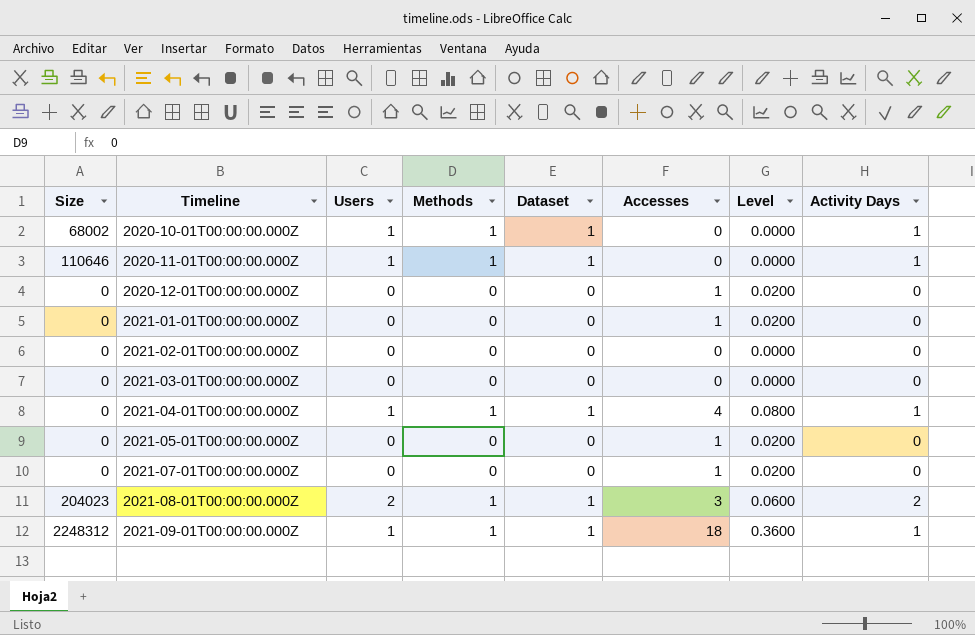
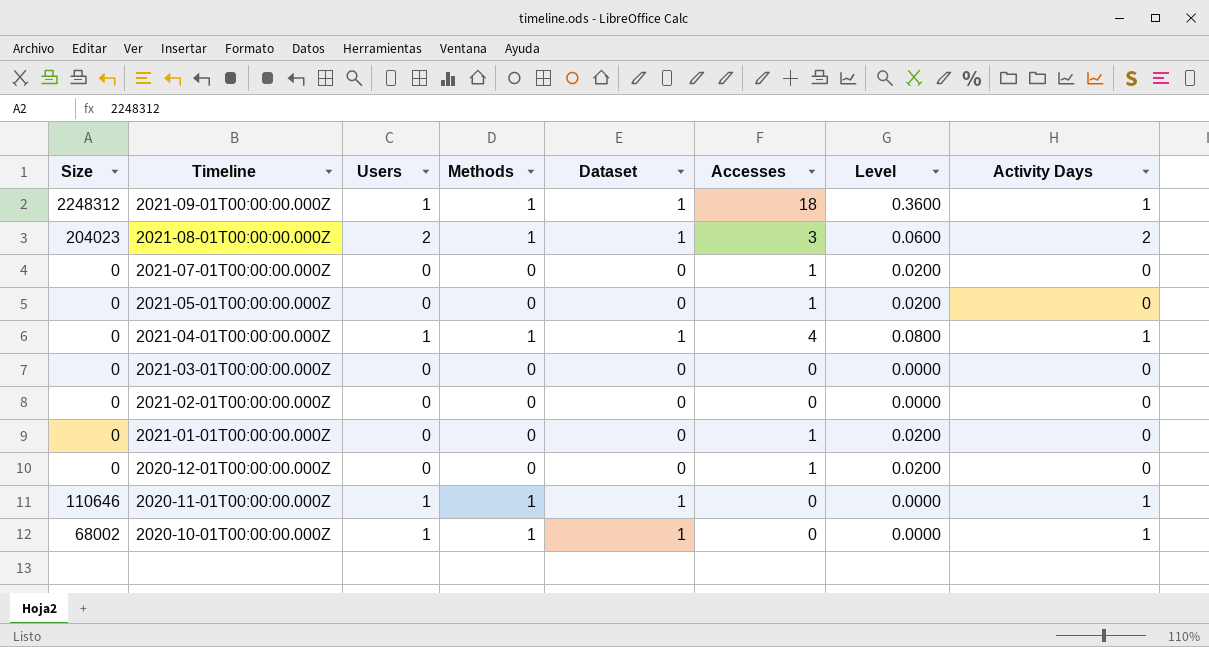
row order: Timeline ascending -> Timeline descending

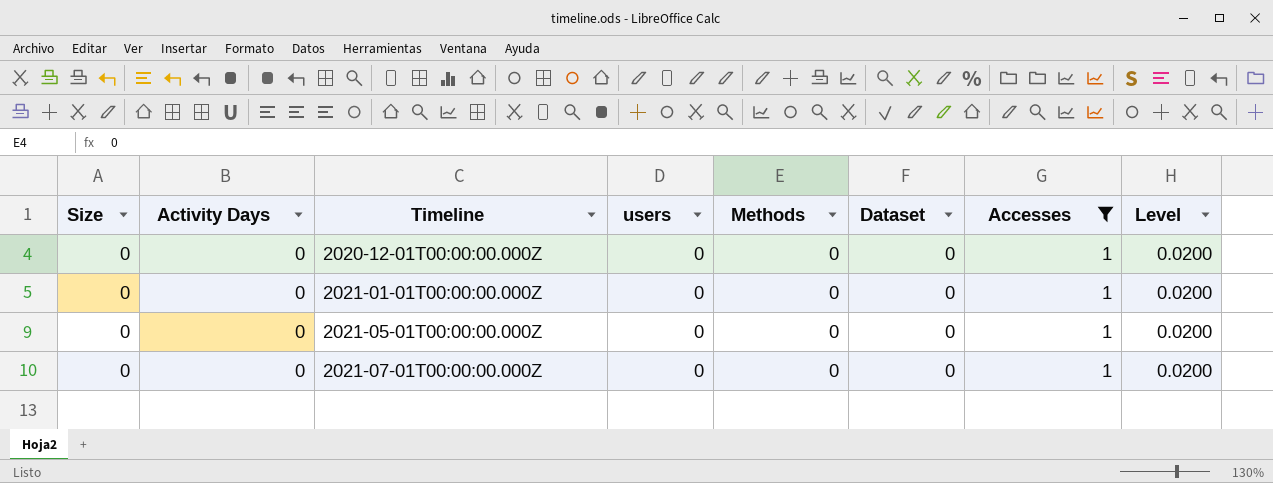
filter: none -> Accesses = 1
row order: Timeline descending -> Timeline ascending
column Activity Days | position: 8 -> 2
column name: Users -> users

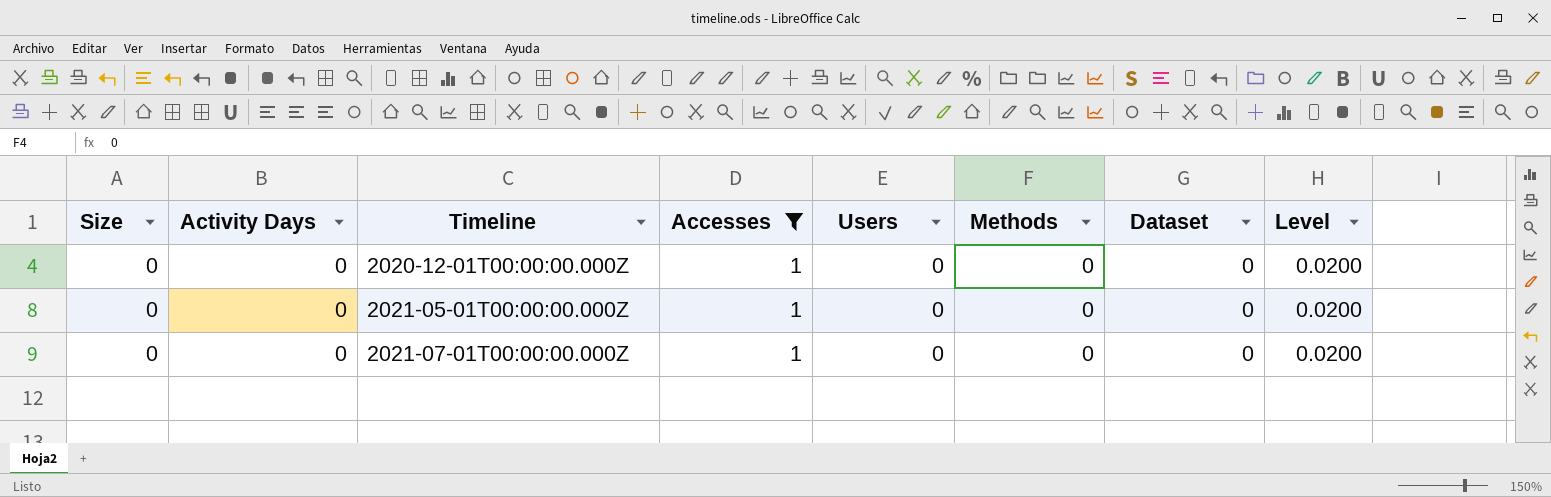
column Accesses | position: 7 -> 4
column name: users -> Users
row 2021-01-01T00:00:00.000Z: 0 | 0 | 0 | 0 | 0 | 1 | 0.0200 -> none

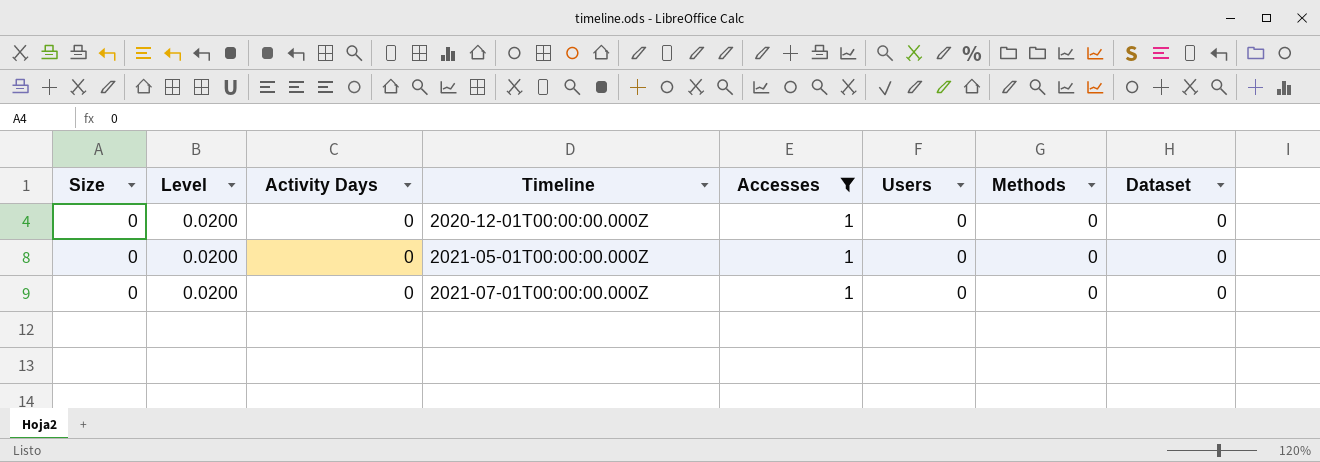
column Level | position: 8 -> 2

